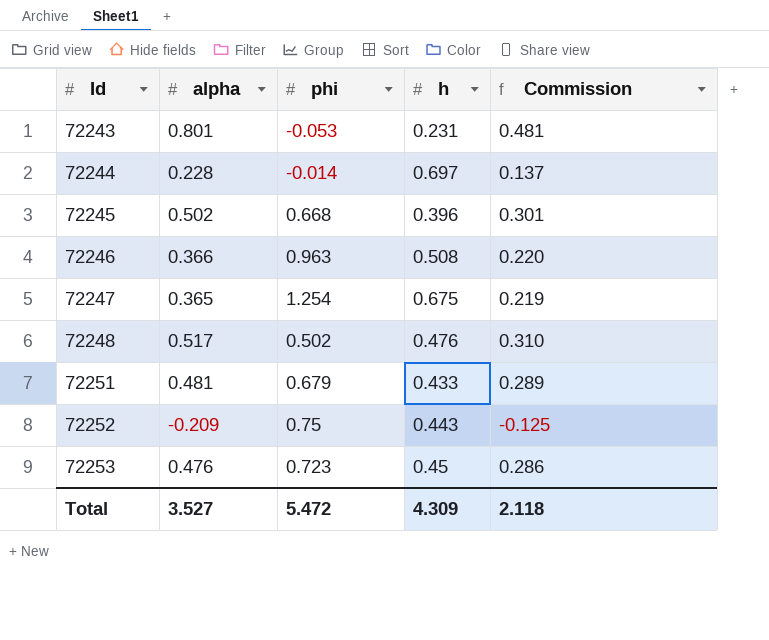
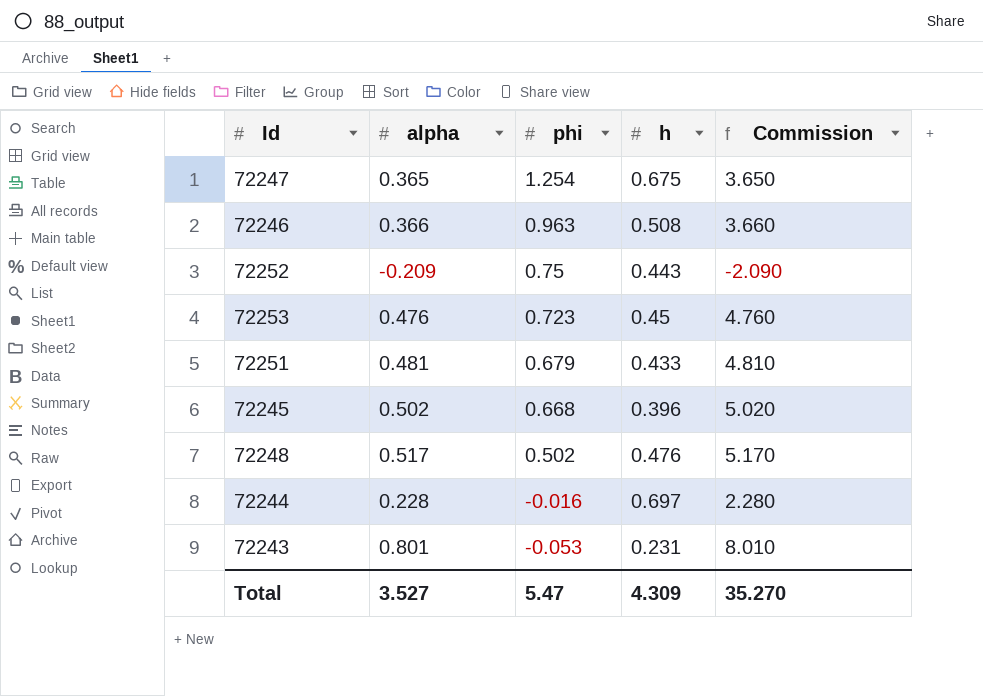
row order: Id ascending -> phi descending
column Commission | formula: [alpha] * 0.6 -> [alpha] * 10
72244 | phi: -0.014 -> -0.016
Total | phi: 5.472 -> 5.47
Total | Commission: 2.118 -> 35.270

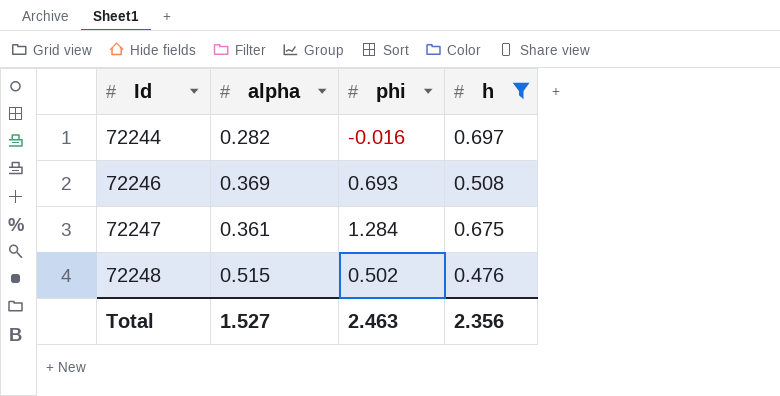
filter: none -> h >= 0.476
row order: phi descending -> Id ascending
column Commission | formula: [alpha] * 10 -> none
72244 | alpha: 0.228 -> 0.282
72246 | alpha: 0.366 -> 0.369
72246 | phi: 0.963 -> 0.693
72247 | alpha: 0.365 -> 0.361
72247 | phi: 1.254 -> 1.284
72248 | alpha: 0.517 -> 0.515
Total | alpha: 3.527 -> 1.527
Total | phi: 5.47 -> 2.463
Total | h: 4.309 -> 2.356

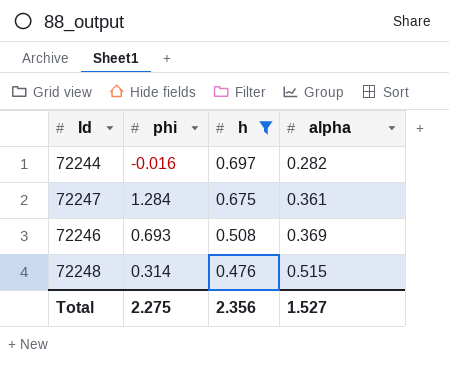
row order: Id ascending -> h descending
column alpha | position: 2 -> 4
72248 | phi: 0.502 -> 0.314
Total | phi: 2.463 -> 2.275

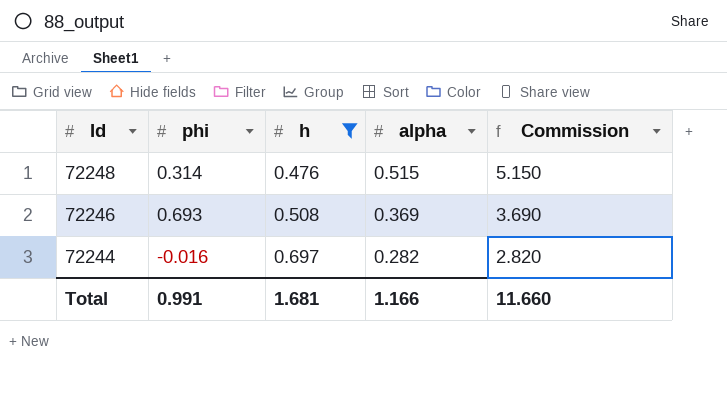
row order: h descending -> Id descending
column Commission | formula: none -> [alpha] * 10
row 72247: 1.284 | 0.675 | 0.361 -> none
Total | phi: 2.275 -> 0.991
Total | h: 2.356 -> 1.681
Total | alpha: 1.527 -> 1.166

